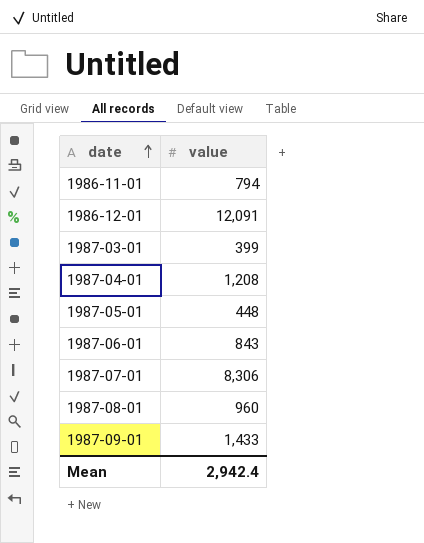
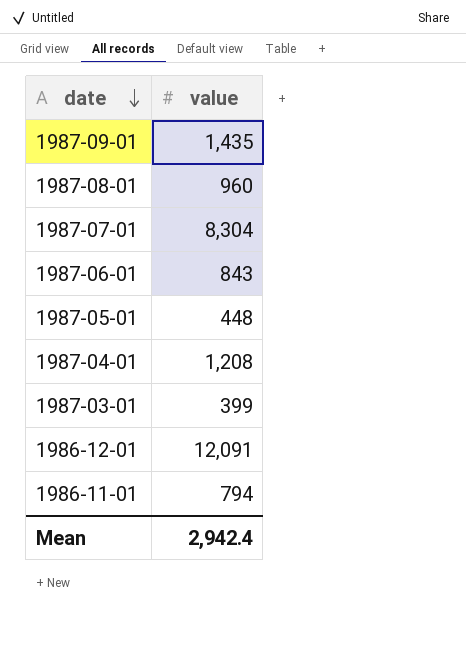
row order: date ascending -> date descending
1987-09-01 | value: 1,433 -> 1,435
1987-07-01 | value: 8,306 -> 8,304

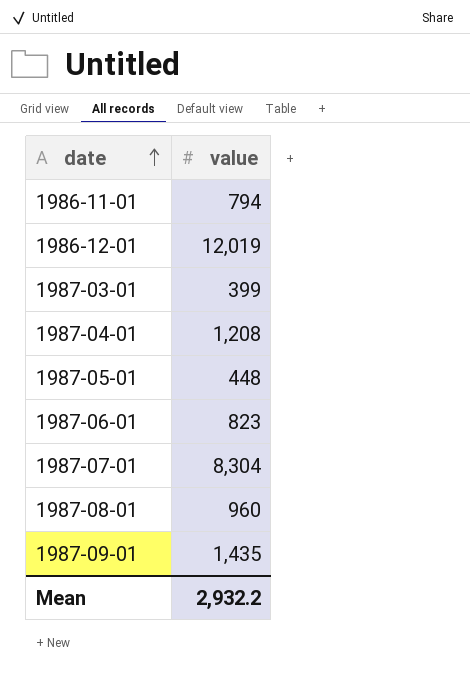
row order: date descending -> date ascending
1986-12-01 | value: 12,091 -> 12,019
1987-06-01 | value: 843 -> 823
Mean | value: 2,942.4 -> 2,932.2

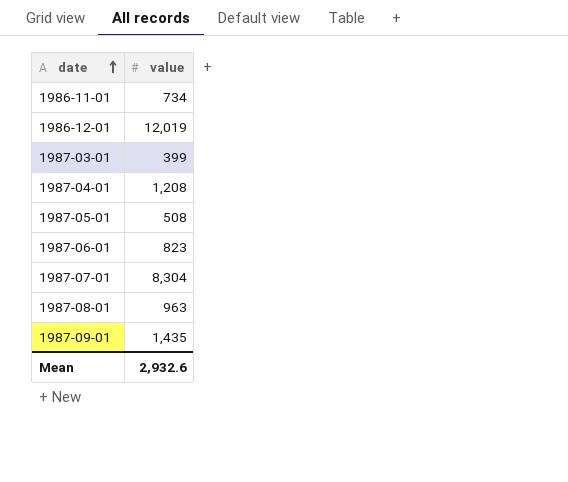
1986-11-01 | value: 794 -> 734
1987-05-01 | value: 448 -> 508
1987-08-01 | value: 960 -> 963
Mean | value: 2,932.2 -> 2,932.6

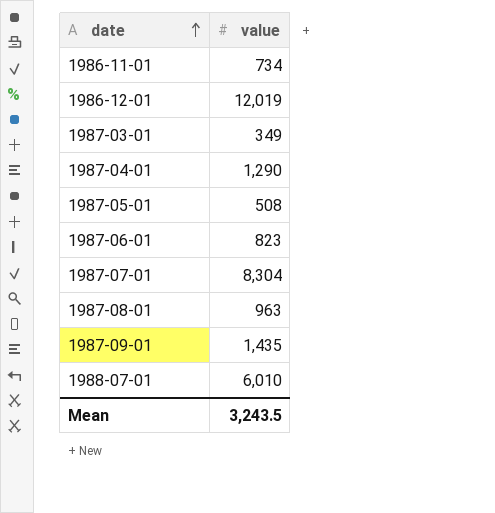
1987-03-01 | value: 399 -> 349
1987-04-01 | value: 1,208 -> 1,290
row 1988-07-01: none -> 6,010
Mean | value: 2,932.6 -> 3,243.5

